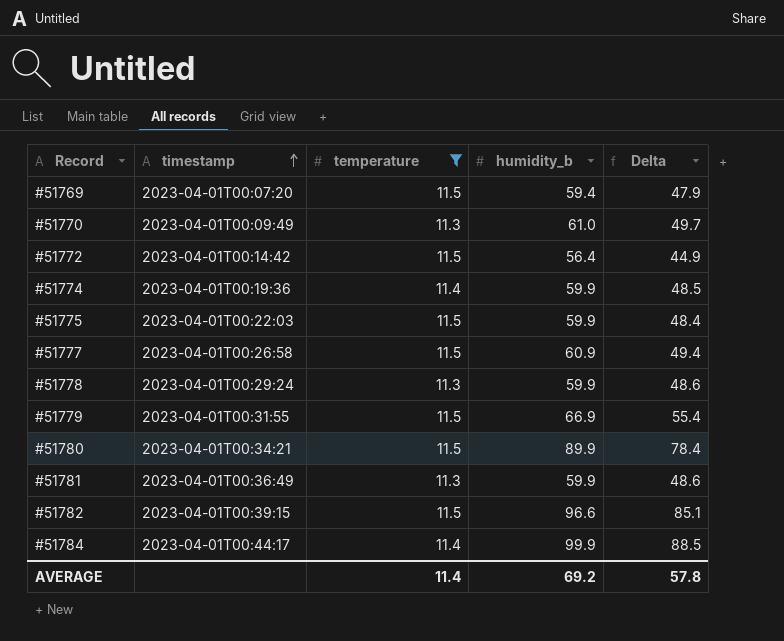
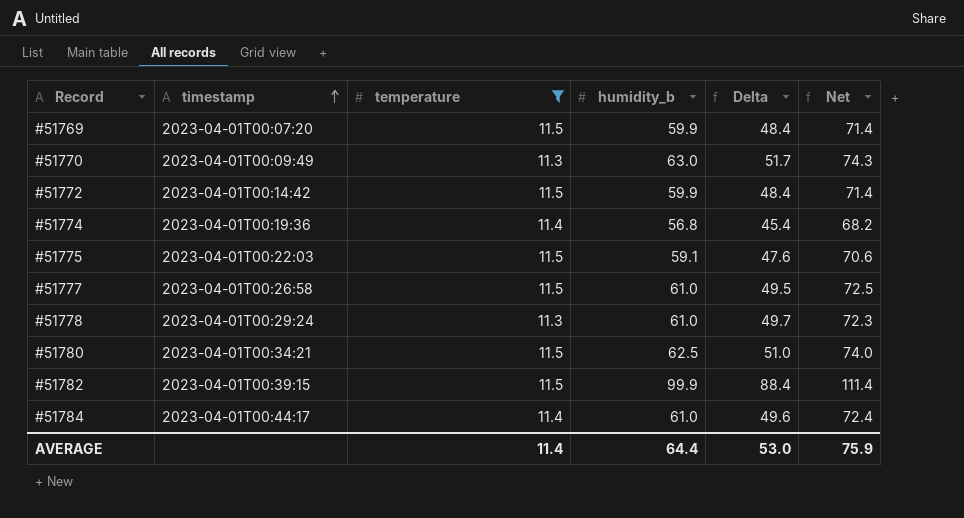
column Net | formula: none -> [temperature] + [humidity_b]
row #51779: 2023-04-01T00:31:55 | 11.5 | 66.9 | 55.4 -> none
row #51781: 2023-04-01T00:36:49 | 11.3 | 59.9 | 48.6 -> none
#51769 | humidity_b: 59.4 -> 59.9
#51769 | Delta: 47.9 -> 48.4
#51770 | humidity_b: 61.0 -> 63.0
#51770 | Delta: 49.7 -> 51.7
#51772 | humidity_b: 56.4 -> 59.9
#51772 | Delta: 44.9 -> 48.4
#51774 | humidity_b: 59.9 -> 56.8
#51774 | Delta: 48.5 -> 45.4
#51775 | humidity_b: 59.9 -> 59.1
#51775 | Delta: 48.4 -> 47.6
#51777 | humidity_b: 60.9 -> 61.0
#51777 | Delta: 49.4 -> 49.5
#51778 | humidity_b: 59.9 -> 61.0
#51778 | Delta: 48.6 -> 49.7
#51780 | humidity_b: 89.9 -> 62.5
#51780 | Delta: 78.4 -> 51.0
#51782 | humidity_b: 96.6 -> 99.9
#51782 | Delta: 85.1 -> 88.4
#51784 | humidity_b: 99.9 -> 61.0
#51784 | Delta: 88.5 -> 49.6
AVERAGE | humidity_b: 69.2 -> 64.4
AVERAGE | Delta: 57.8 -> 53.0

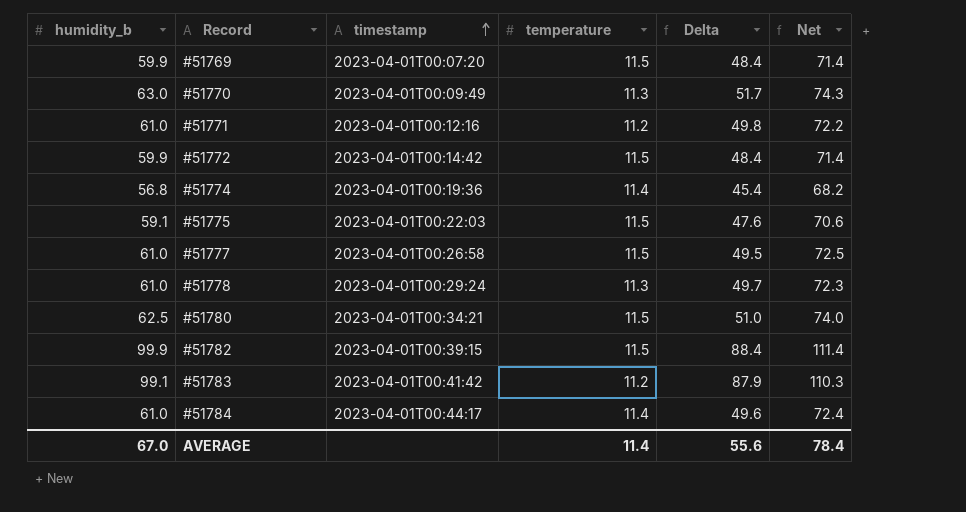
filter: temperature != 11.2 -> none
column humidity_b | position: 4 -> 1
AVERAGE | humidity_b: 64.4 -> 67.0
AVERAGE | Delta: 53.0 -> 55.6
AVERAGE | Net: 75.9 -> 78.4

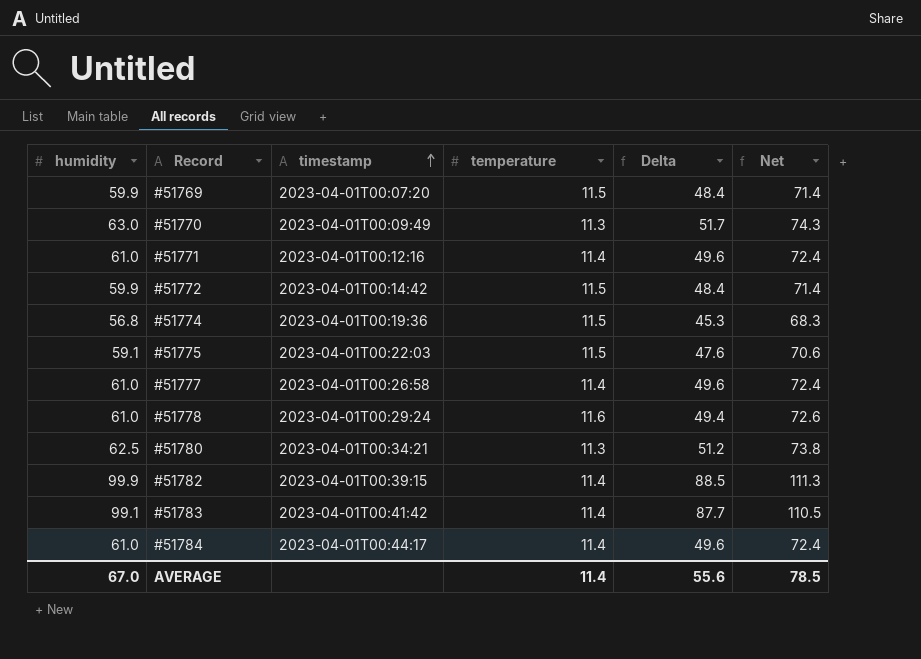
column name: humidity_b -> humidity
#51771 | temperature: 11.2 -> 11.4
#51771 | Delta: 49.8 -> 49.6
#51771 | Net: 72.2 -> 72.4
#51774 | temperature: 11.4 -> 11.5
#51774 | Delta: 45.4 -> 45.3
#51774 | Net: 68.2 -> 68.3
#51777 | temperature: 11.5 -> 11.4
#51777 | Delta: 49.5 -> 49.6
#51777 | Net: 72.5 -> 72.4
#51778 | temperature: 11.3 -> 11.6
#51778 | Delta: 49.7 -> 49.4
#51778 | Net: 72.3 -> 72.6
#51780 | temperature: 11.5 -> 11.3
#51780 | Delta: 51.0 -> 51.2
#51780 | Net: 74.0 -> 73.8
#51782 | temperature: 11.5 -> 11.4
#51782 | Delta: 88.4 -> 88.5
#51782 | Net: 111.4 -> 111.3
#51783 | temperature: 11.2 -> 11.4
#51783 | Delta: 87.9 -> 87.7
#51783 | Net: 110.3 -> 110.5
AVERAGE | Net: 78.4 -> 78.5

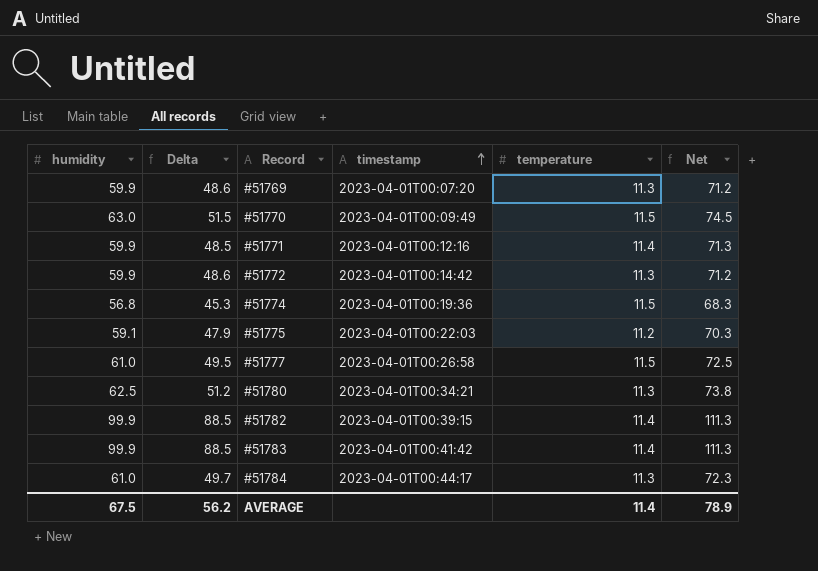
column Delta | position: 5 -> 2
row #51778: 61.0 | 2023-04-01T00:29:24 | 11.6 | 49.4 | 72.6 -> none
#51769 | Delta: 48.4 -> 48.6
#51769 | temperature: 11.5 -> 11.3
#51769 | Net: 71.4 -> 71.2
#51770 | Delta: 51.7 -> 51.5
#51770 | temperature: 11.3 -> 11.5
#51770 | Net: 74.3 -> 74.5
#51771 | humidity: 61.0 -> 59.9
#51771 | Delta: 49.6 -> 48.5
#51771 | Net: 72.4 -> 71.3
#51772 | Delta: 48.4 -> 48.6
#51772 | temperature: 11.5 -> 11.3
#51772 | Net: 71.4 -> 71.2
#51775 | Delta: 47.6 -> 47.9
#51775 | temperature: 11.5 -> 11.2
#51775 | Net: 70.6 -> 70.3
#51777 | Delta: 49.6 -> 49.5
#51777 | temperature: 11.4 -> 11.5
#51777 | Net: 72.4 -> 72.5
#51783 | humidity: 99.1 -> 99.9
#51783 | Delta: 87.7 -> 88.5
#51783 | Net: 110.5 -> 111.3
#51784 | Delta: 49.6 -> 49.7
#51784 | temperature: 11.4 -> 11.3
#51784 | Net: 72.4 -> 72.3
AVERAGE | humidity: 67.0 -> 67.5
AVERAGE | Delta: 55.6 -> 56.2
AVERAGE | Net: 78.5 -> 78.9

